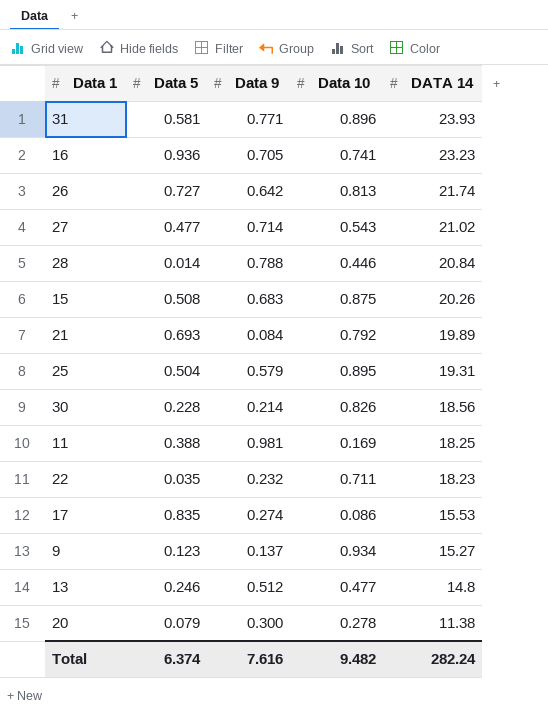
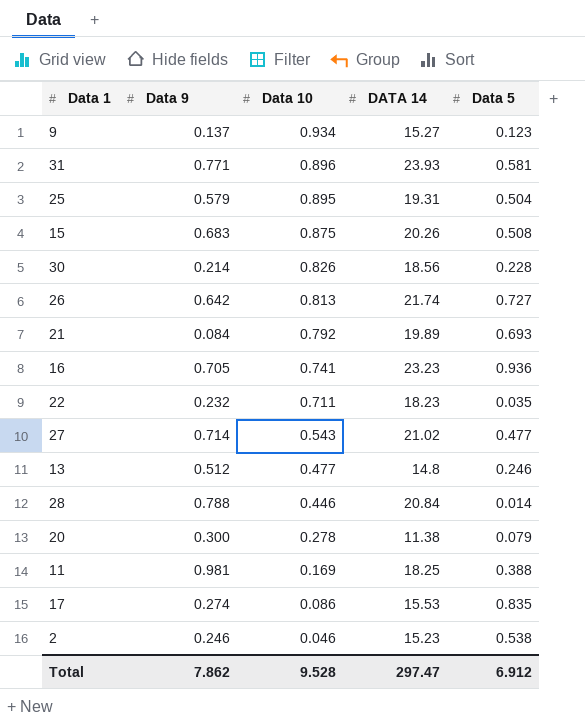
row order: DATA 14 descending -> Data 10 descending
column Data 5 | position: 2 -> 5
row 2: none -> 0.246 | 0.046 | 15.23 | 0.538
Total | Data 9: 7.616 -> 7.862
Total | Data 10: 9.482 -> 9.528
Total | DATA 14: 282.24 -> 297.47
Total | Data 5: 6.374 -> 6.912

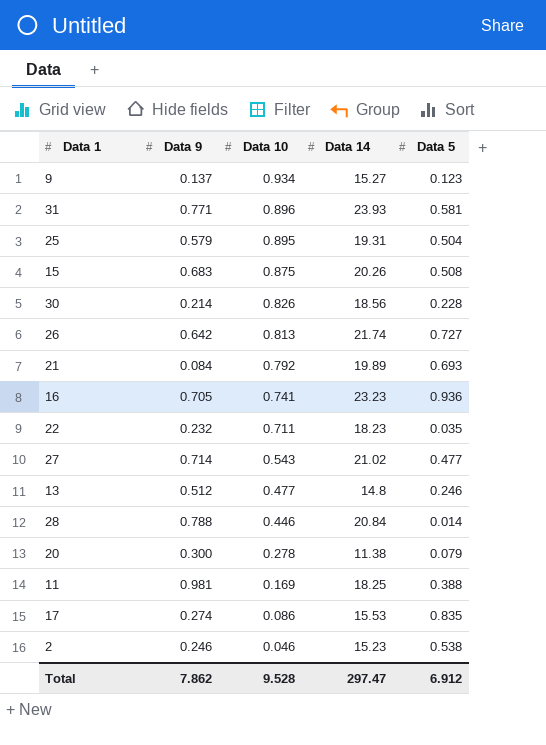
column name: DATA 14 -> Data 14

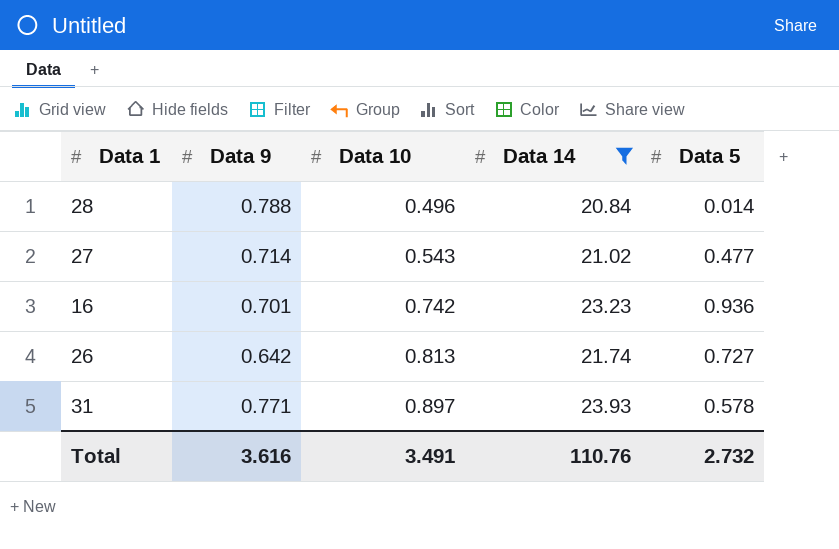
filter: none -> Data 14 >= 20.84
row order: Data 10 descending -> Data 10 ascending
28 | Data 10: 0.446 -> 0.496
16 | Data 9: 0.705 -> 0.701
16 | Data 10: 0.741 -> 0.742
31 | Data 10: 0.896 -> 0.897
31 | Data 5: 0.581 -> 0.578
Total | Data 9: 7.862 -> 3.616
Total | Data 10: 9.528 -> 3.491
Total | Data 14: 297.47 -> 110.76
Total | Data 5: 6.912 -> 2.732

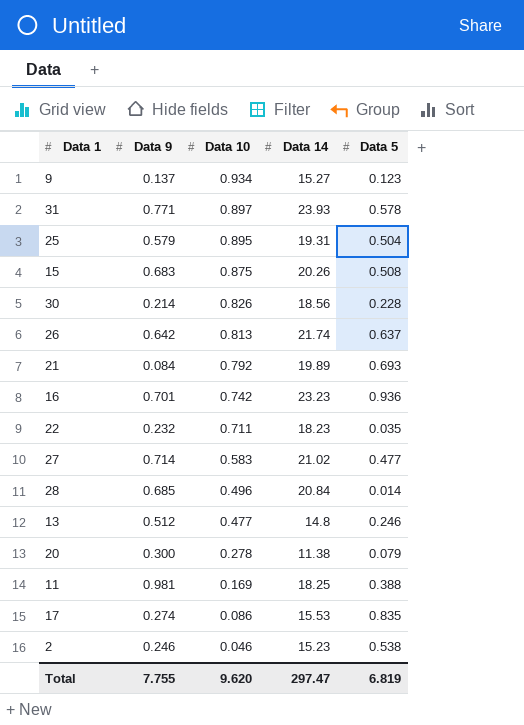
filter: Data 14 >= 20.84 -> none
row order: Data 10 ascending -> Data 10 descending
26 | Data 5: 0.727 -> 0.637
27 | Data 10: 0.543 -> 0.583
28 | Data 9: 0.788 -> 0.685
Total | Data 9: 3.616 -> 7.755
Total | Data 10: 3.491 -> 9.620
Total | Data 14: 110.76 -> 297.47
Total | Data 5: 2.732 -> 6.819

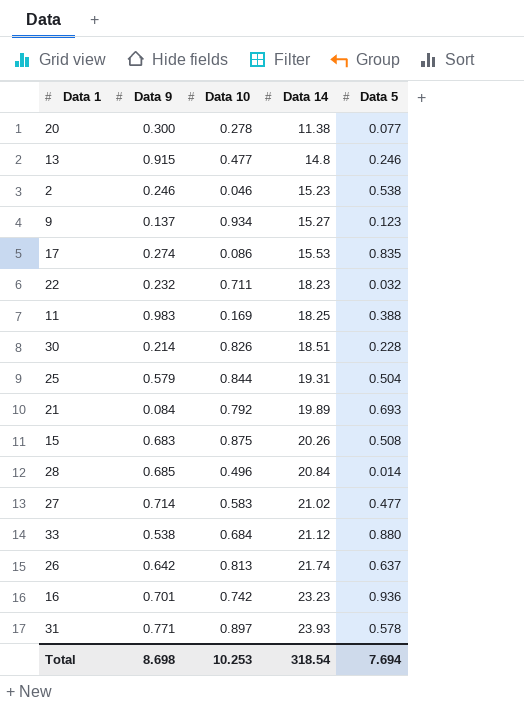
row order: Data 10 descending -> Data 14 ascending
20 | Data 5: 0.079 -> 0.077
13 | Data 9: 0.512 -> 0.915
22 | Data 5: 0.035 -> 0.032
11 | Data 9: 0.981 -> 0.983
30 | Data 14: 18.56 -> 18.51
25 | Data 10: 0.895 -> 0.844
row 33: none -> 0.538 | 0.684 | 21.12 | 0.880
Total | Data 9: 7.755 -> 8.698
Total | Data 10: 9.620 -> 10.253
Total | Data 14: 297.47 -> 318.54
Total | Data 5: 6.819 -> 7.694

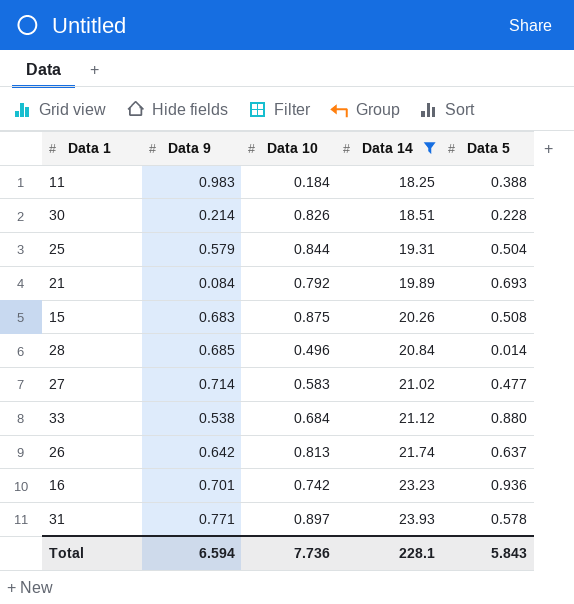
filter: none -> Data 14 >= 18.25
11 | Data 10: 0.169 -> 0.184
Total | Data 9: 8.698 -> 6.594
Total | Data 10: 10.253 -> 7.736
Total | Data 14: 318.54 -> 228.1
Total | Data 5: 7.694 -> 5.843

